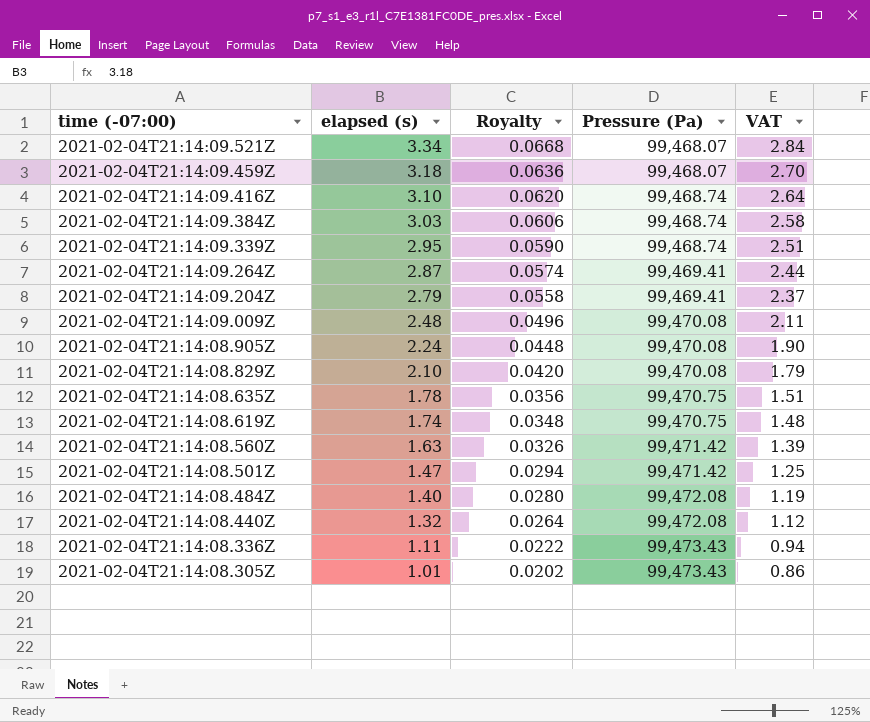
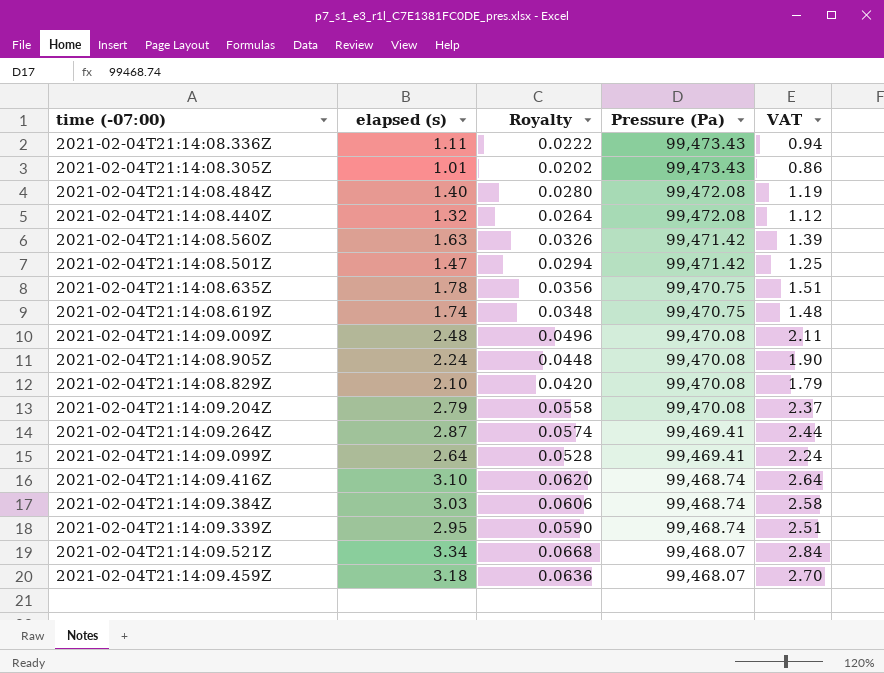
row order: time (-07:00) descending -> Pressure (Pa) descending
2021-02-04T21:14:09.204Z | Pressure (Pa): 99,469.41 -> 99,470.08
row 2021-02-04T21:14:09.099Z: none -> 2.64 | 0.0528 | 99,469.41 | 2.24

